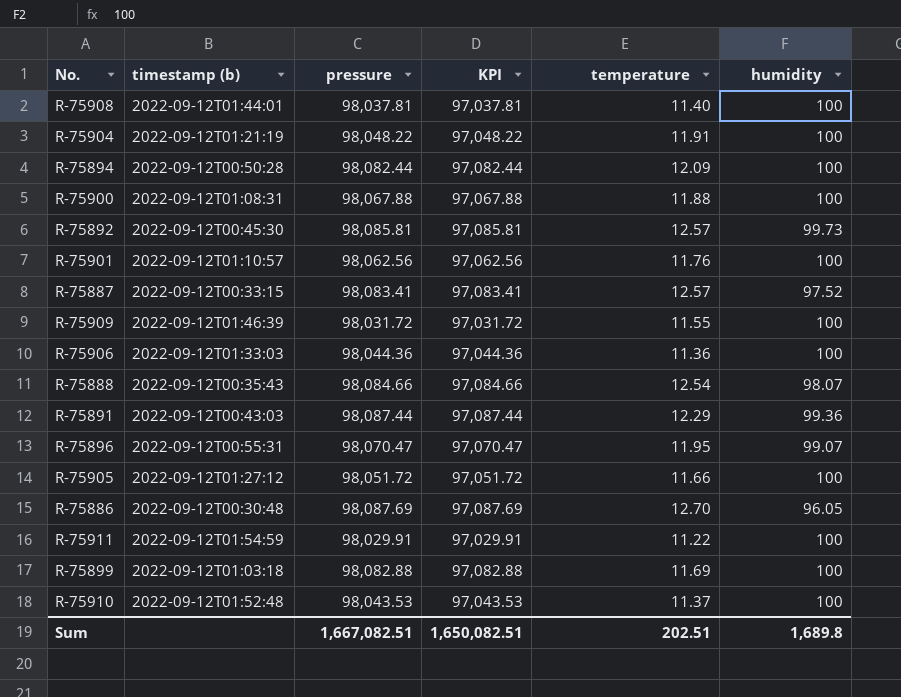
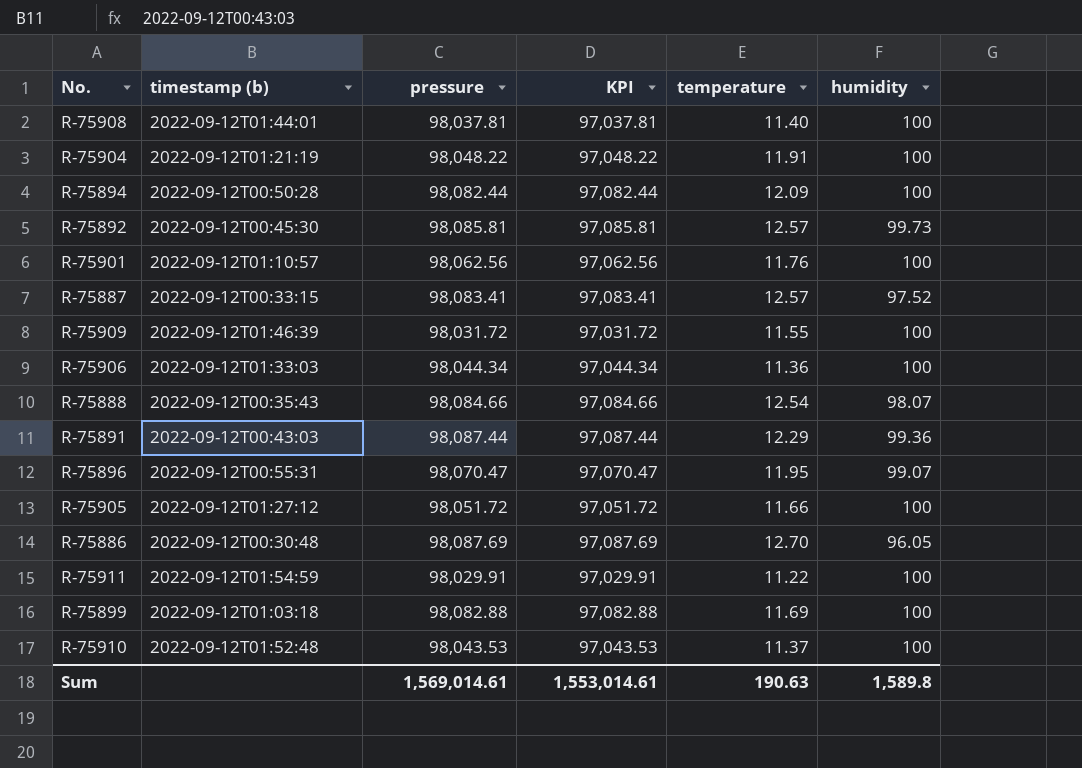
row R-75900: 2022-09-12T01:08:31 | 98,067.88 | 97,067.88 | 11.88 | 100 -> none
R-75906 | pressure: 98,044.36 -> 98,044.34
R-75906 | KPI: 97,044.36 -> 97,044.34
Sum | pressure: 1,667,082.51 -> 1,569,014.61
Sum | KPI: 1,650,082.51 -> 1,553,014.61
Sum | temperature: 202.51 -> 190.63
Sum | humidity: 1,689.8 -> 1,589.8

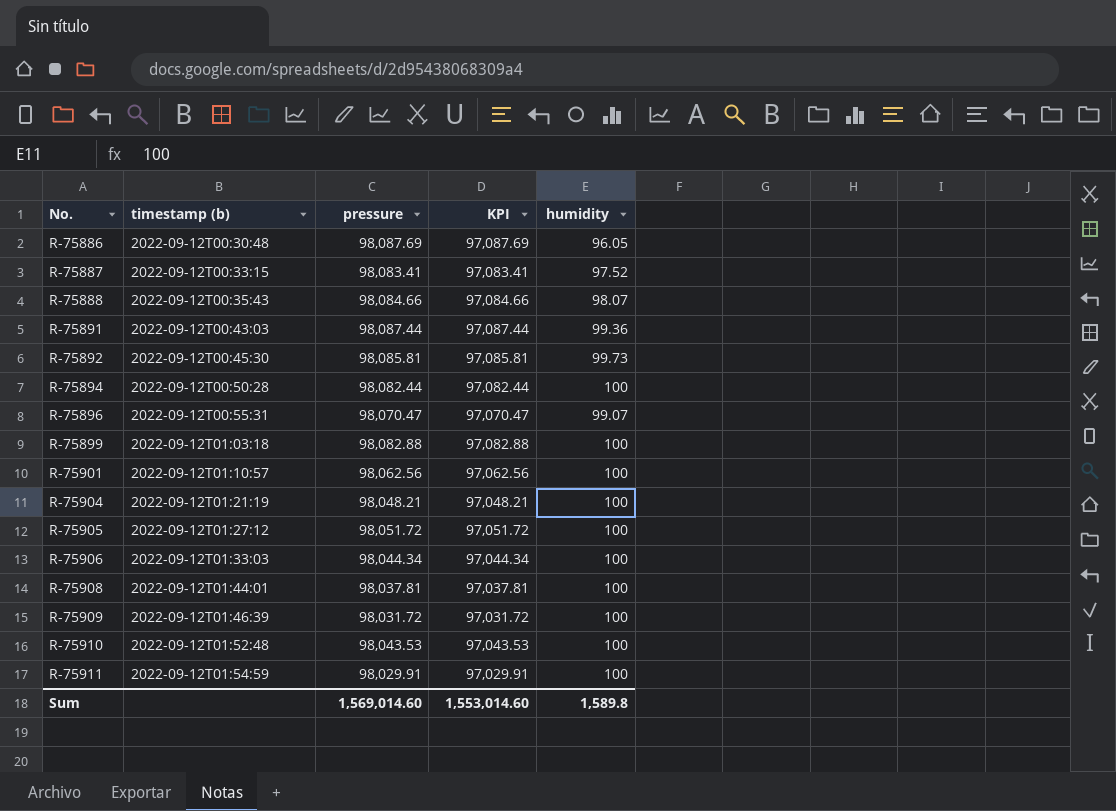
row order: none -> No. ascending
column temperature | position: 5 -> none
R-75904 | pressure: 98,048.22 -> 98,048.21
R-75904 | KPI: 97,048.22 -> 97,048.21
Sum | pressure: 1,569,014.61 -> 1,569,014.60
Sum | KPI: 1,553,014.61 -> 1,553,014.60

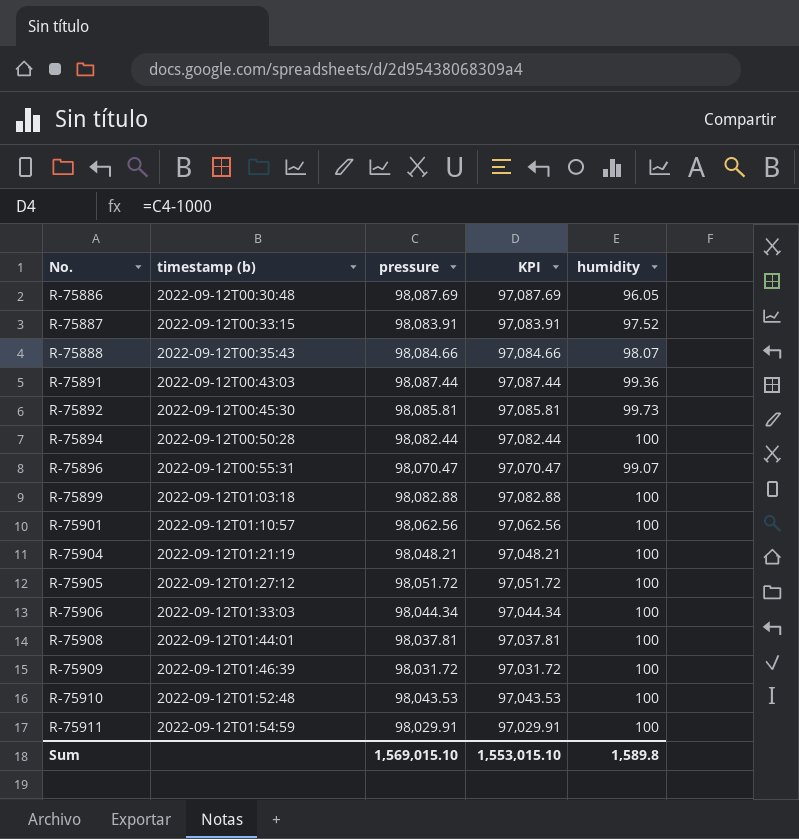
R-75887 | pressure: 98,083.41 -> 98,083.91
R-75887 | KPI: 97,083.41 -> 97,083.91
Sum | pressure: 1,569,014.60 -> 1,569,015.10
Sum | KPI: 1,553,014.60 -> 1,553,015.10

